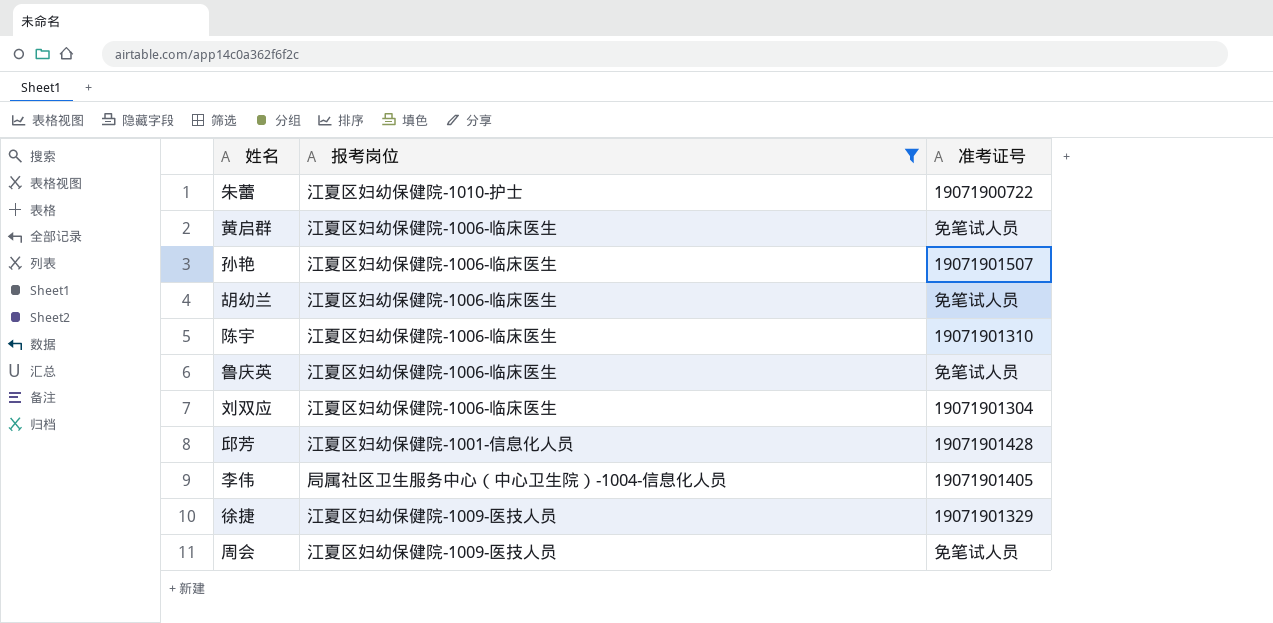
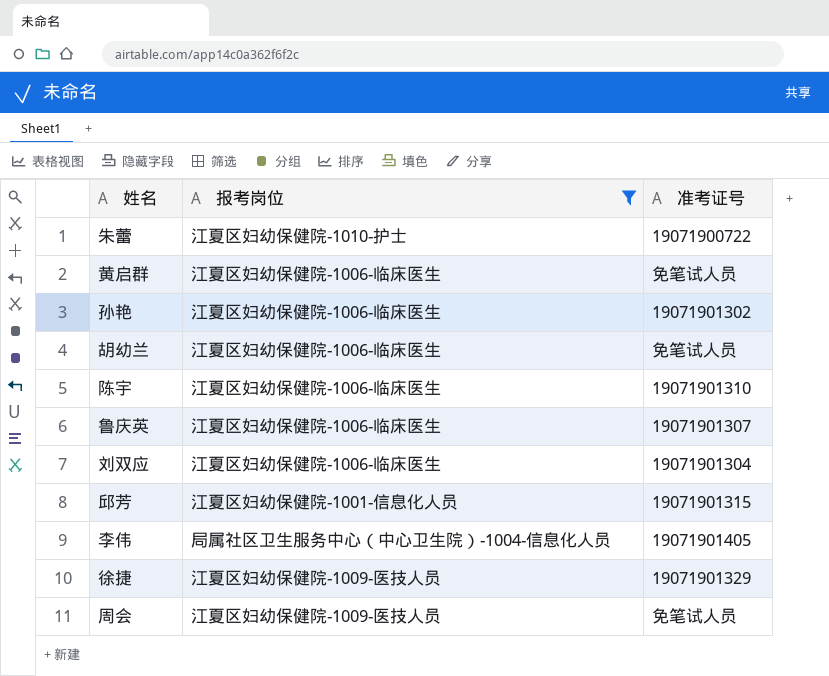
孙艳 | 准考证号: 19071901507 -> 19071901302
鲁庆英 | 准考证号: 免笔试人员 -> 19071901307
邱芳 | 准考证号: 19071901428 -> 19071901315

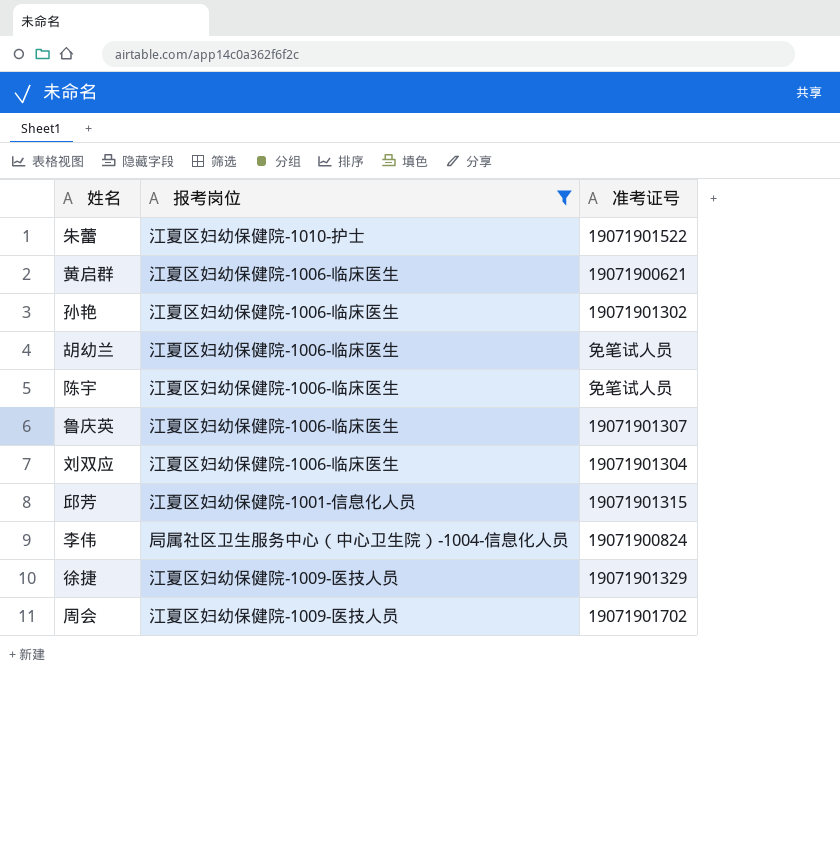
朱蕾 | 准考证号: 19071900722 -> 19071901522
黄启群 | 准考证号: 免笔试人员 -> 19071900621
陈宇 | 准考证号: 19071901310 -> 免笔试人员
李伟 | 准考证号: 19071901405 -> 19071900824
周会 | 准考证号: 免笔试人员 -> 19071901702

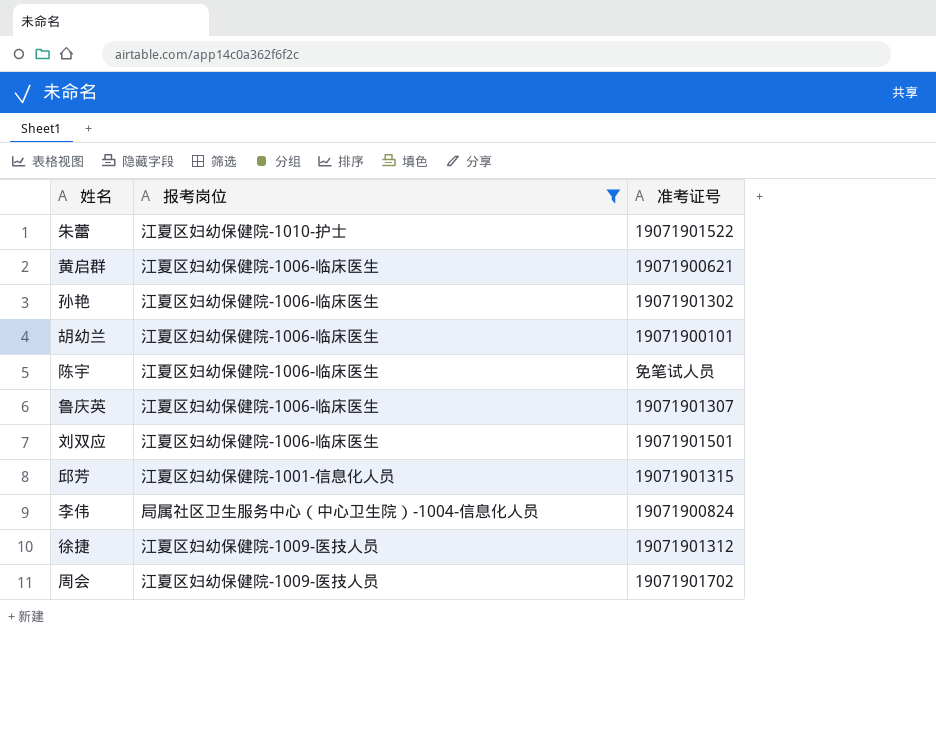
胡幼兰 | 准考证号: 免笔试人员 -> 19071900101
刘双应 | 准考证号: 19071901304 -> 19071901501
徐捷 | 准考证号: 19071901329 -> 19071901312

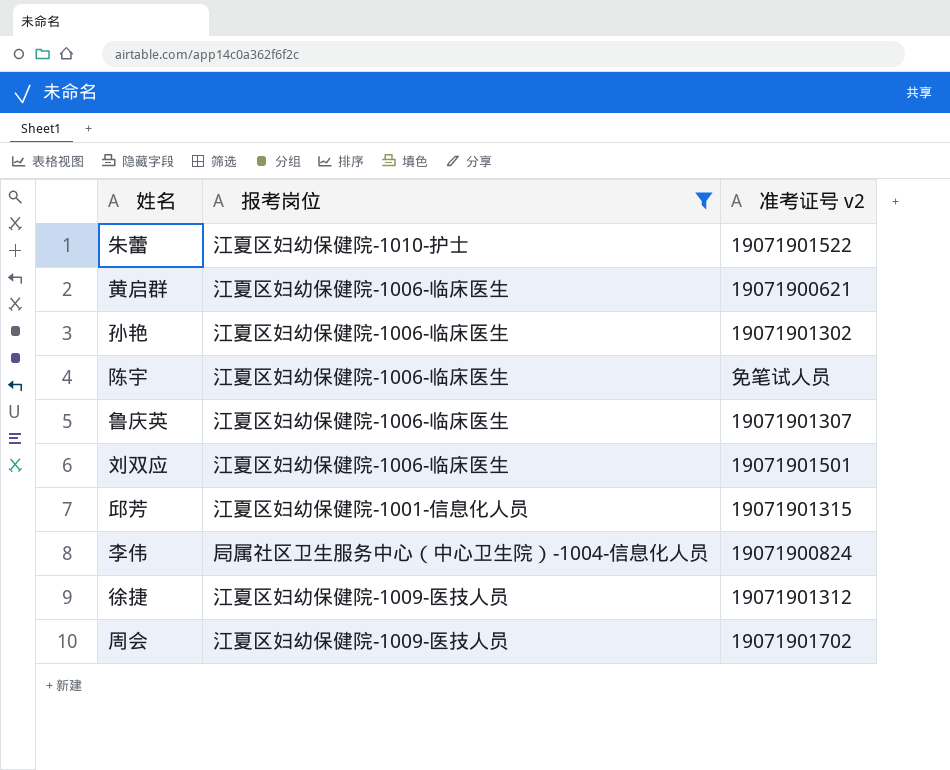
column name: 准考证号 -> 准考证号 v2
row 胡幼兰: 江夏区妇幼保健院-1006-临床医生 | 19071900101 -> none

